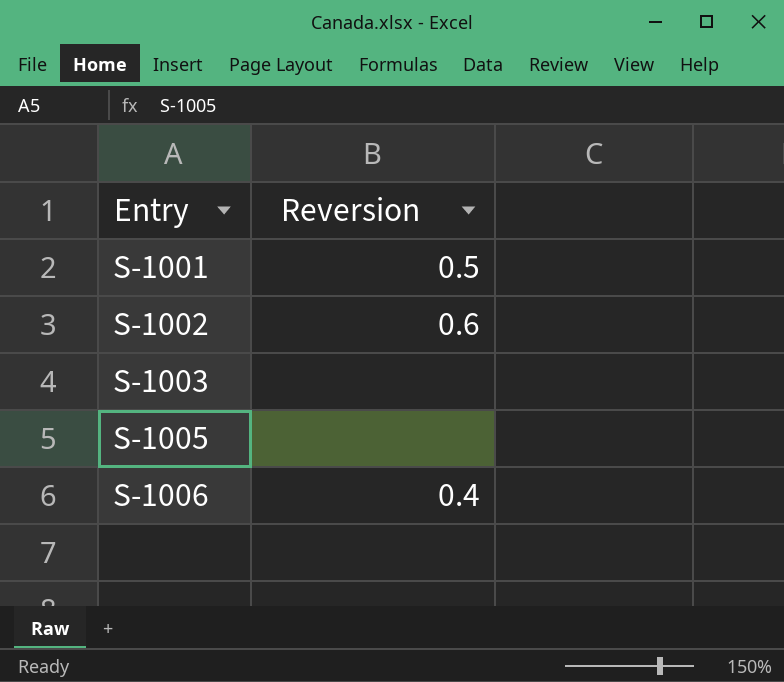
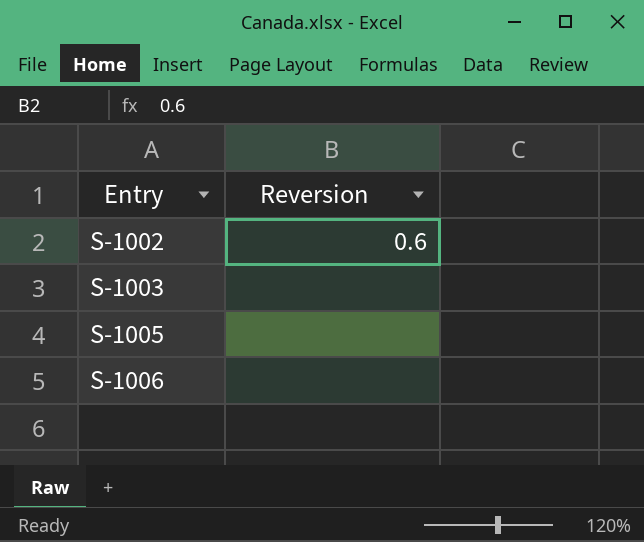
row S-1001: 0.5 -> none
S-1006 | Reversion: 0.4 -> none

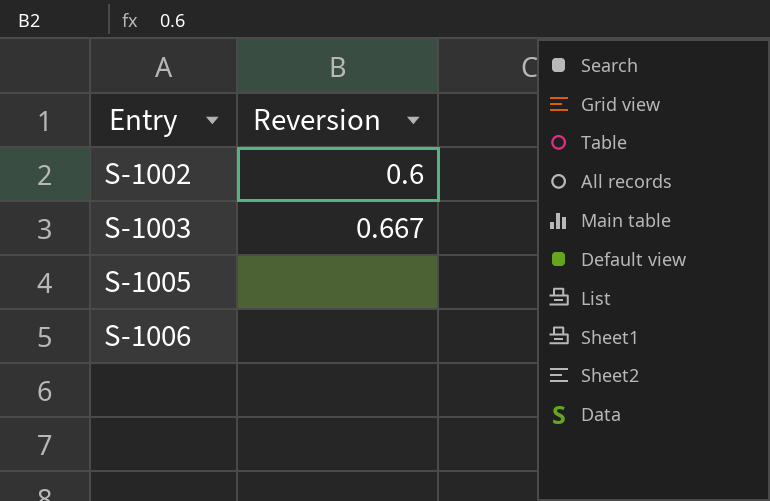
S-1003 | Reversion: none -> 0.667

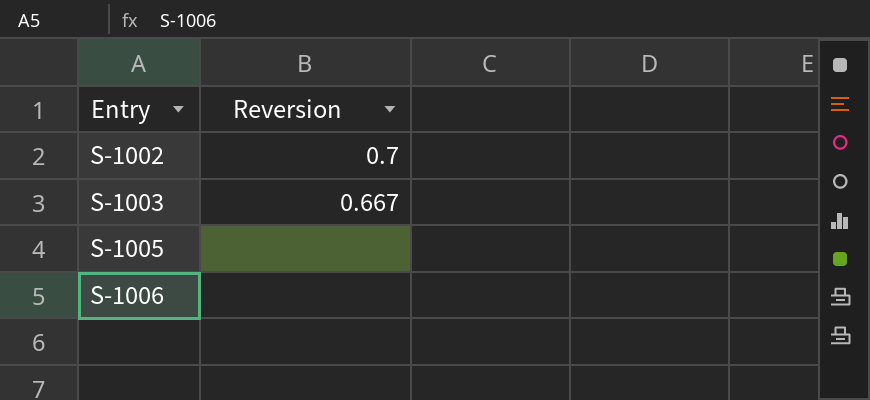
S-1002 | Reversion: 0.6 -> 0.7

